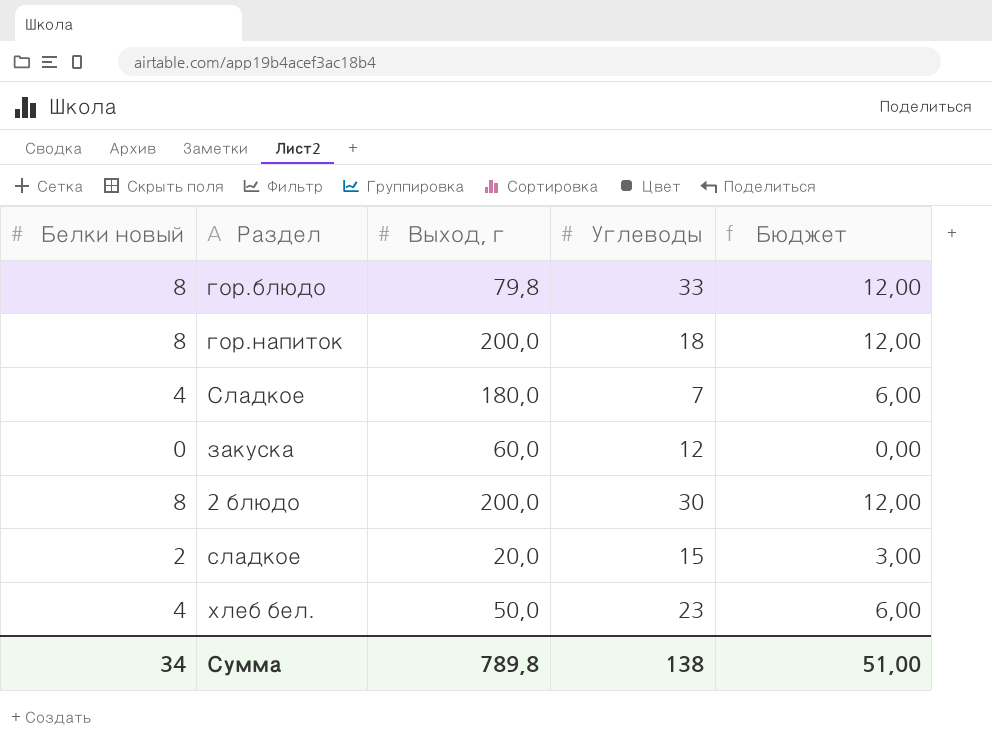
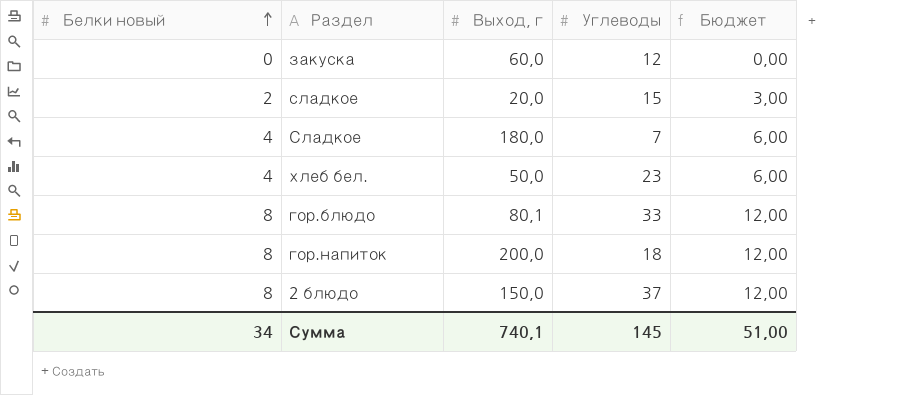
row order: none -> Белки новый ascending
гор.блюдо | Выход, г: 79,8 -> 80,1
2 блюдо | Выход, г: 200,0 -> 150,0
2 блюдо | Углеводы: 30 -> 37
Сумма | Выход, г: 789,8 -> 740,1
Сумма | Углеводы: 138 -> 145

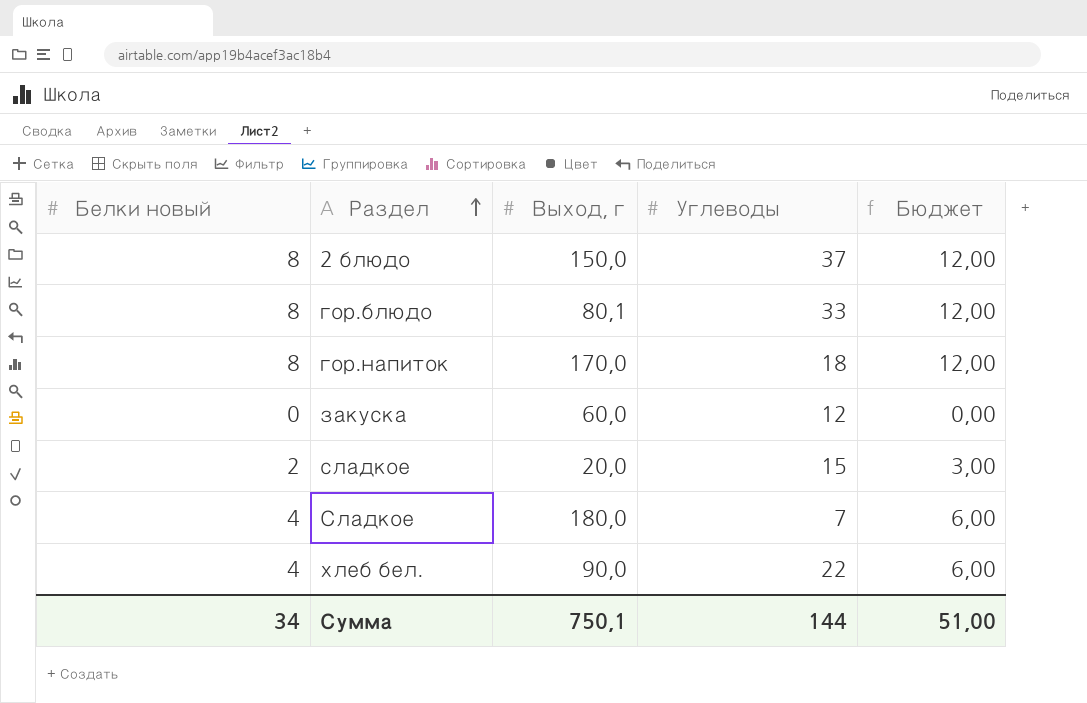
row order: Белки новый ascending -> Раздел ascending
гор.напиток | Выход, г: 200,0 -> 170,0
хлеб бел. | Выход, г: 50,0 -> 90,0
хлеб бел. | Углеводы: 23 -> 22
Сумма | Выход, г: 740,1 -> 750,1
Сумма | Углеводы: 145 -> 144

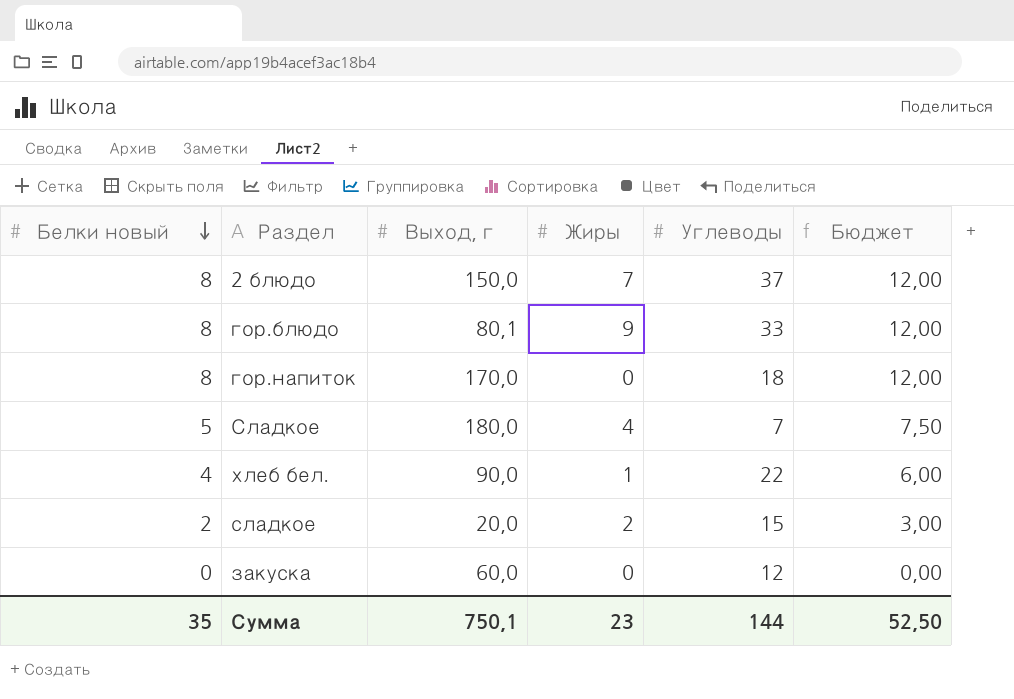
row order: Раздел ascending -> Белки новый descending
column Жиры | position: none -> 4
Сладкое | Белки новый: 4 -> 5
Сладкое | Бюджет: 6,00 -> 7,50
Сумма | Белки новый: 34 -> 35
Сумма | Бюджет: 51,00 -> 52,50

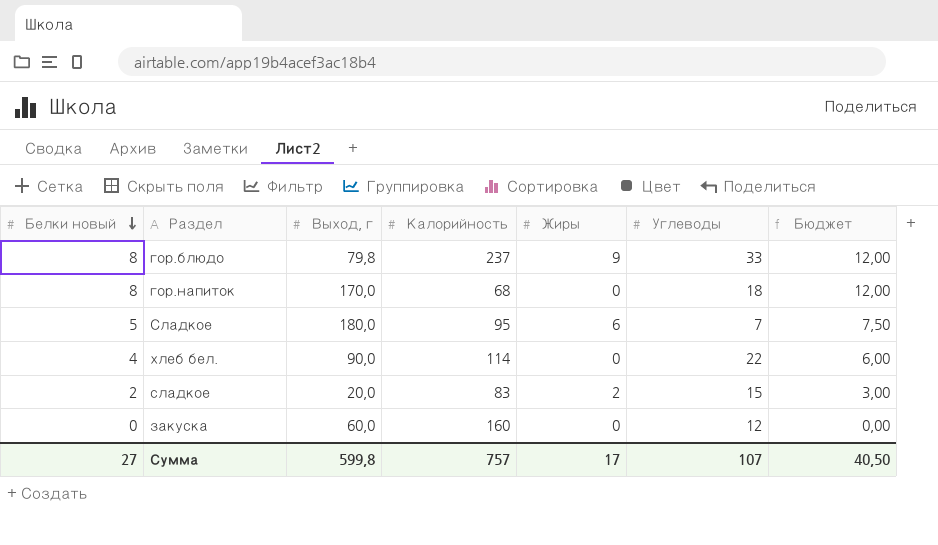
column Калорийность | position: none -> 4
row 2 блюдо: 8 | 150,0 | 7 | 37 | 12,00 -> none
гор.блюдо | Выход, г: 80,1 -> 79,8
Сладкое | Жиры: 4 -> 6
хлеб бел. | Жиры: 1 -> 0
Сумма | Белки новый: 35 -> 27
Сумма | Выход, г: 750,1 -> 599,8
Сумма | Жиры: 23 -> 17
Сумма | Углеводы: 144 -> 107
Сумма | Бюджет: 52,50 -> 40,50

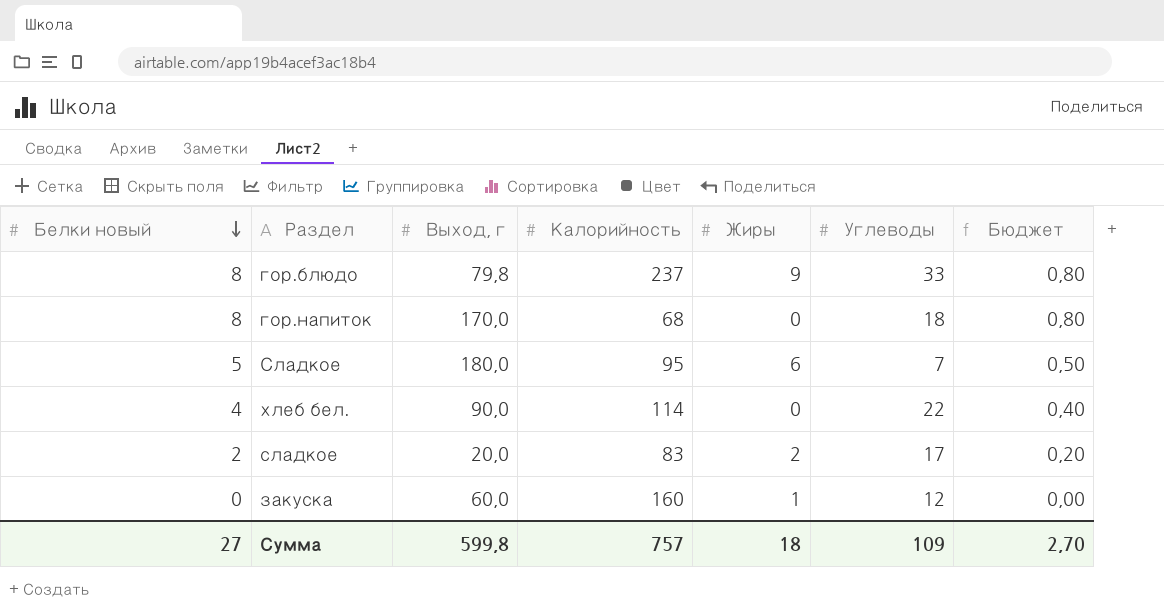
column Бюджет | formula: [Белки новый] * 1,5 -> [Белки новый] * 0,1
сладкое | Углеводы: 15 -> 17
закуска | Жиры: 0 -> 1
Сумма | Жиры: 17 -> 18
Сумма | Углеводы: 107 -> 109
Сумма | Бюджет: 40,50 -> 2,70

